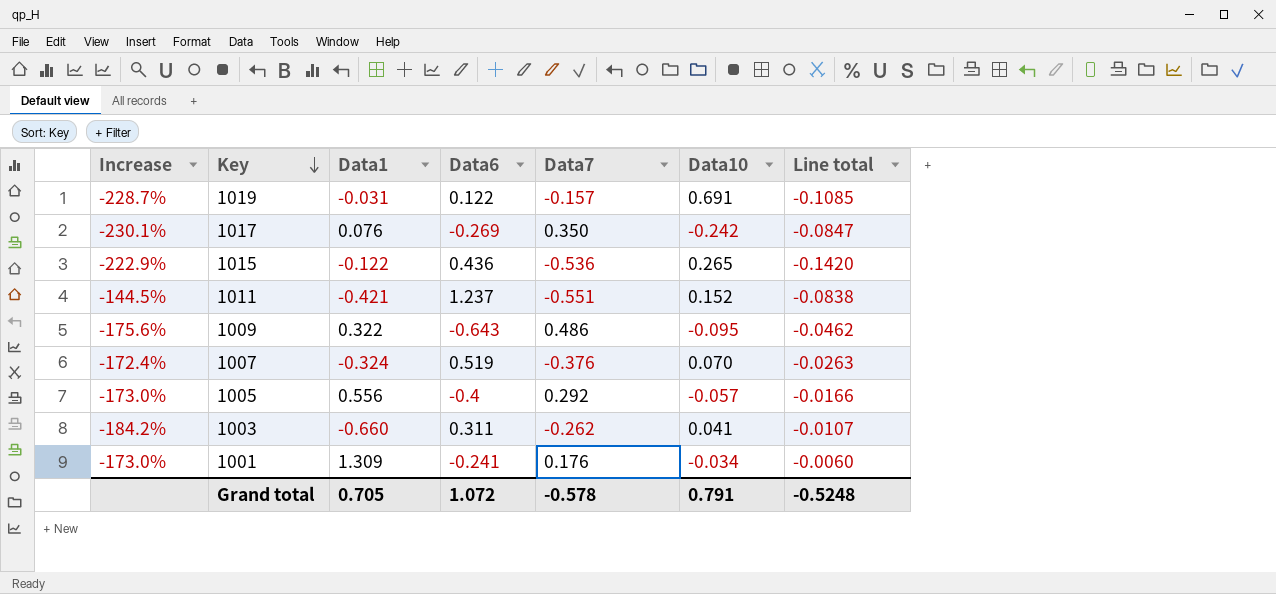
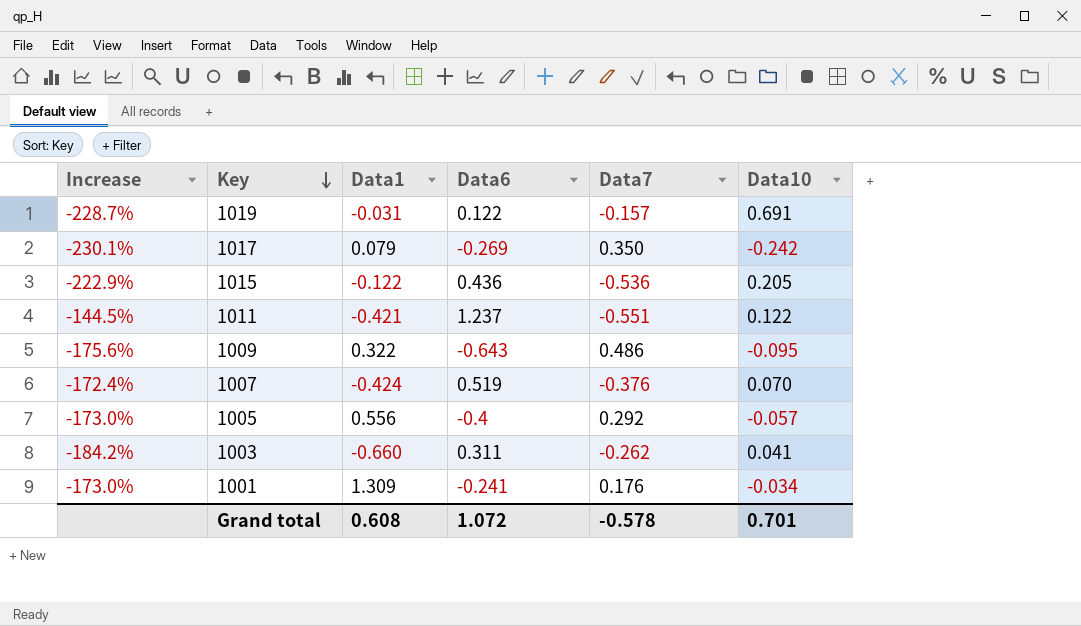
column Line total | formula: [Data7] * [Data10] -> none
1017 | Data1: 0.076 -> 0.079
1015 | Data10: 0.265 -> 0.205
1011 | Data10: 0.152 -> 0.122
1007 | Data1: -0.324 -> -0.424
Grand total | Data1: 0.705 -> 0.608
Grand total | Data10: 0.791 -> 0.701

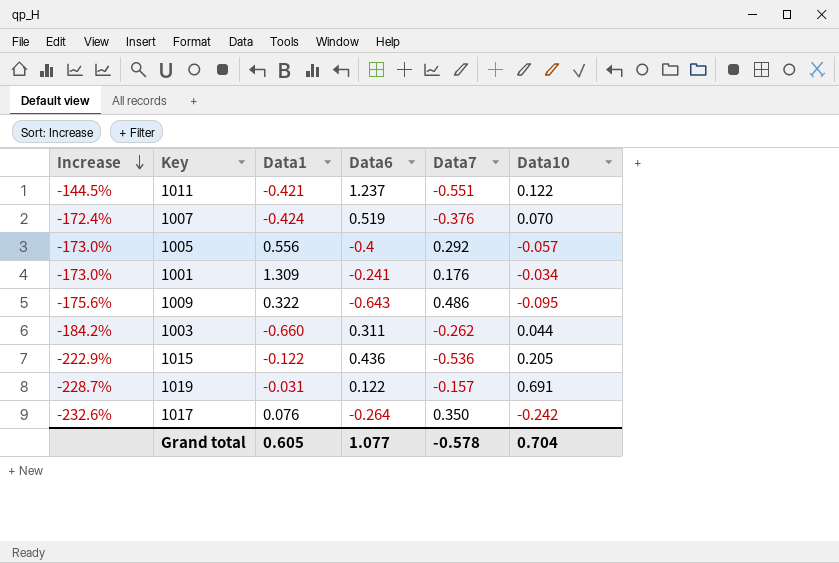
row order: Key descending -> Increase descending
1003 | Data10: 0.041 -> 0.044
1017 | Increase: -230.1% -> -232.6%
1017 | Data1: 0.079 -> 0.076
1017 | Data6: -0.269 -> -0.264
Grand total | Data1: 0.608 -> 0.605
Grand total | Data6: 1.072 -> 1.077
Grand total | Data10: 0.701 -> 0.704

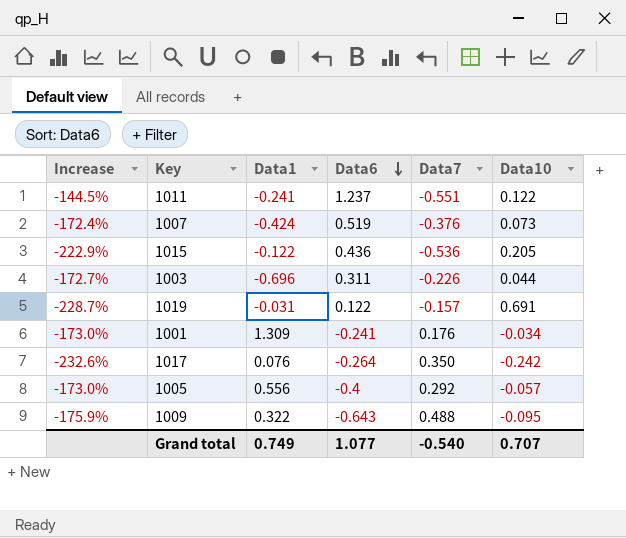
row order: Increase descending -> Data6 descending
1011 | Data1: -0.421 -> -0.241
1007 | Data10: 0.070 -> 0.073
1003 | Increase: -184.2% -> -172.7%
1003 | Data1: -0.660 -> -0.696
1003 | Data7: -0.262 -> -0.226
1009 | Increase: -175.6% -> -175.9%
1009 | Data7: 0.486 -> 0.488
Grand total | Data1: 0.605 -> 0.749
Grand total | Data7: -0.578 -> -0.540
Grand total | Data10: 0.704 -> 0.707

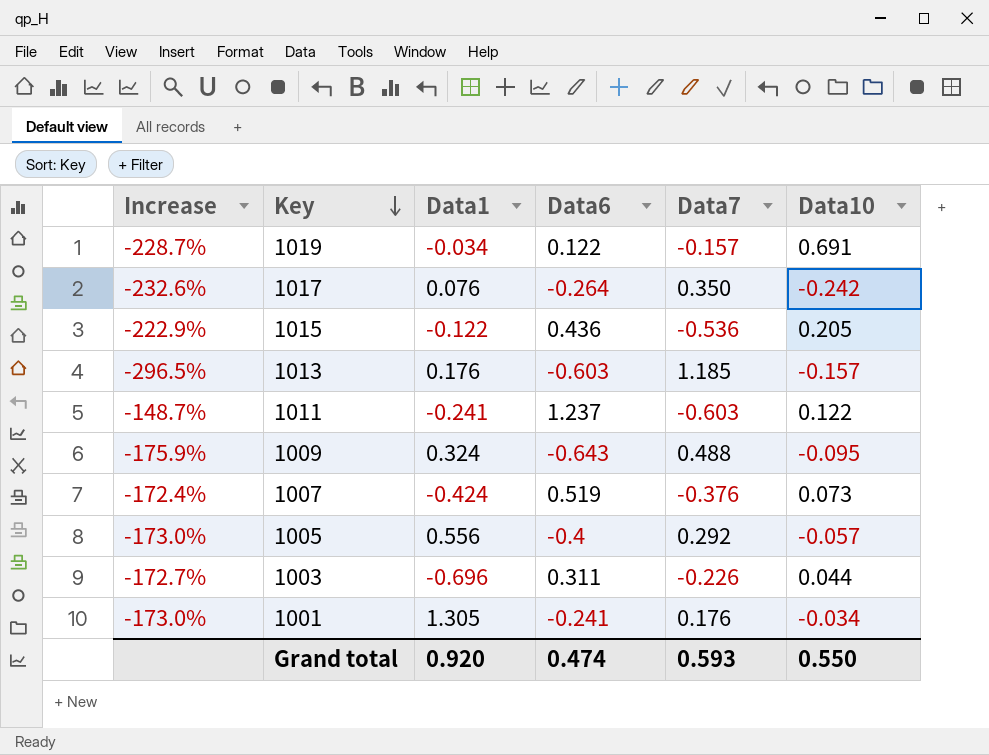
row order: Data6 descending -> Key descending
1019 | Data1: -0.031 -> -0.034
row 1013: none -> -296.5% | 0.176 | -0.603 | 1.185 | -0.157
1011 | Increase: -144.5% -> -148.7%
1011 | Data7: -0.551 -> -0.603
1009 | Data1: 0.322 -> 0.324
1001 | Data1: 1.309 -> 1.305
Grand total | Data1: 0.749 -> 0.920
Grand total | Data6: 1.077 -> 0.474
Grand total | Data7: -0.540 -> 0.593
Grand total | Data10: 0.707 -> 0.550

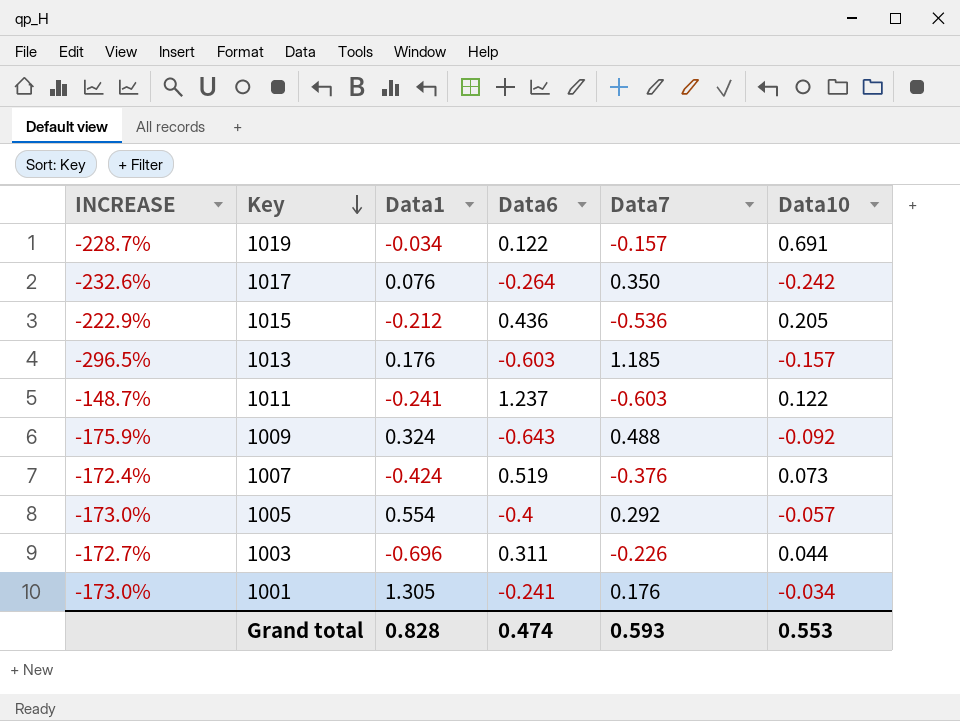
column name: Increase -> INCREASE
1015 | Data1: -0.122 -> -0.212
1009 | Data10: -0.095 -> -0.092
1005 | Data1: 0.556 -> 0.554
Grand total | Data1: 0.920 -> 0.828
Grand total | Data10: 0.550 -> 0.553

